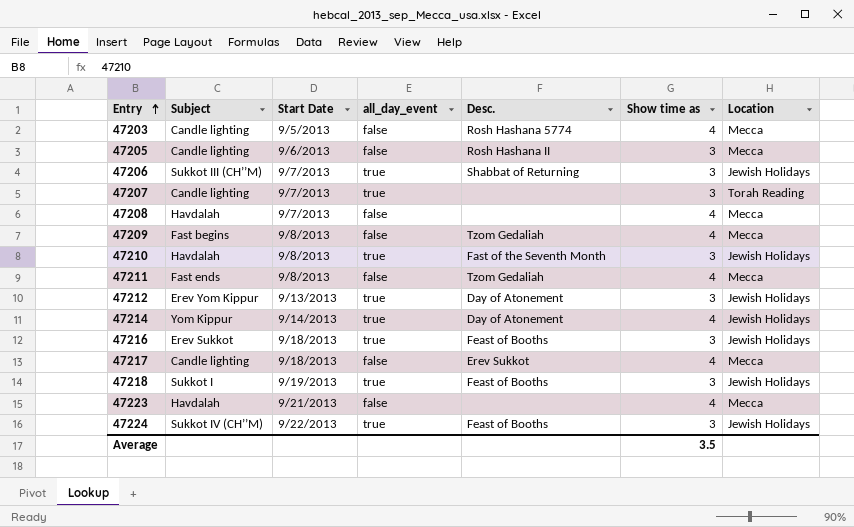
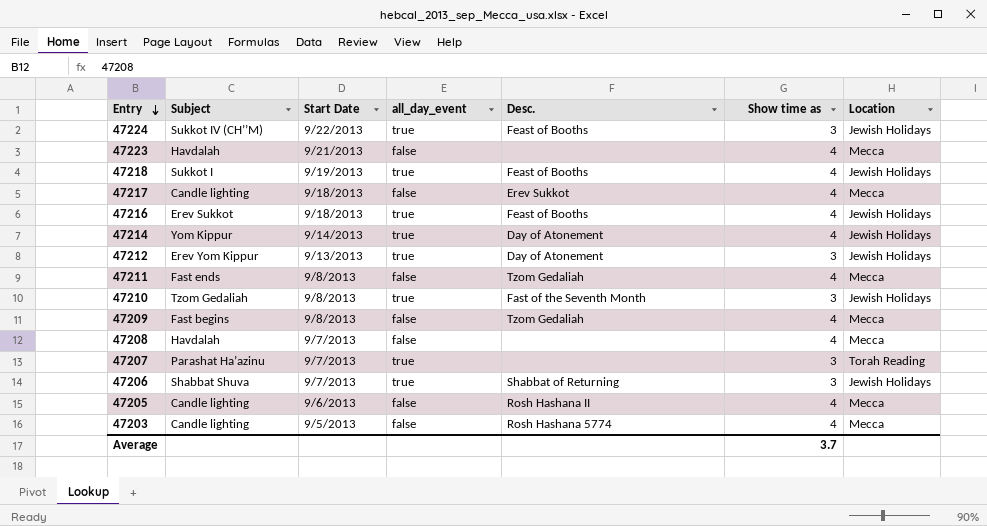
row order: Entry ascending -> Entry descending
47218 | Show time as: 3 -> 4
47216 | Show time as: 3 -> 4
47210 | Subject: Havdalah -> Tzom Gedaliah
47207 | Subject: Candle lighting -> Parashat Ha’azinu
47206 | Subject: Sukkot III (CH’’M) -> Shabbat Shuva
47205 | Show time as: 3 -> 4
Average | Show time as: 3.5 -> 3.7

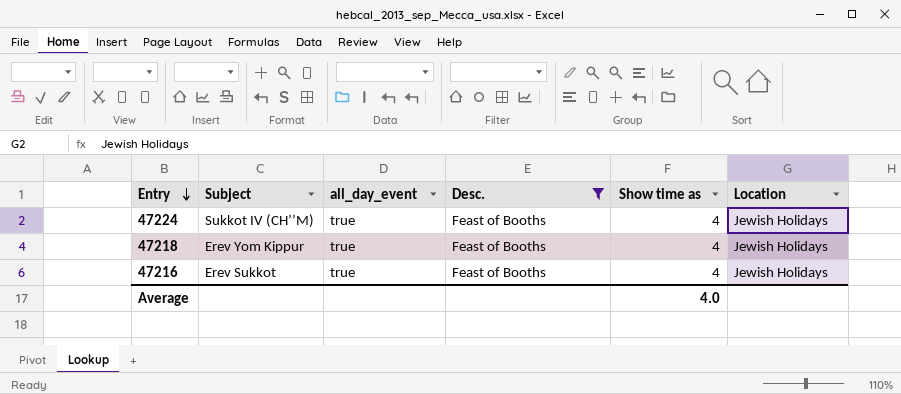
filter: none -> Desc. = Feast of Booths
column Start Date | position: 3 -> none
47224 | Show time as: 3 -> 4
47218 | Subject: Sukkot I -> Erev Yom Kippur
Average | Show time as: 3.7 -> 4.0

